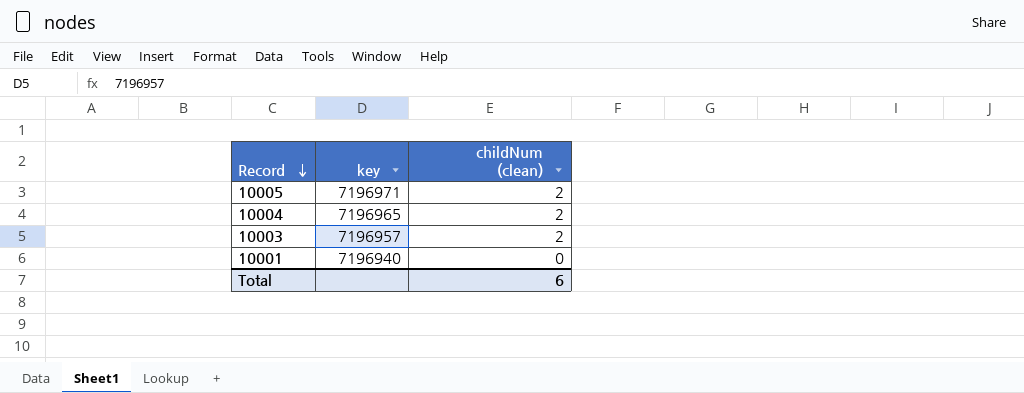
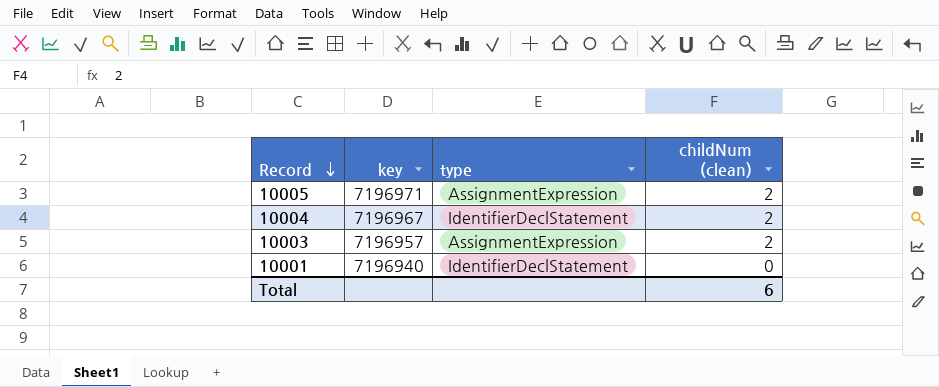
column type | position: none -> 3
10004 | key: 7196965 -> 7196967

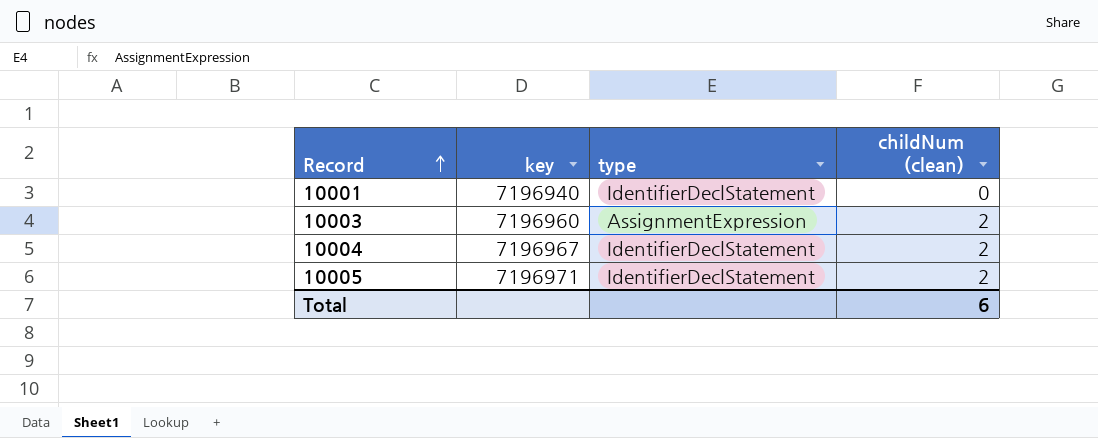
row order: Record descending -> Record ascending
10003 | key: 7196957 -> 7196960
10005 | type: AssignmentExpression -> IdentifierDeclStatement

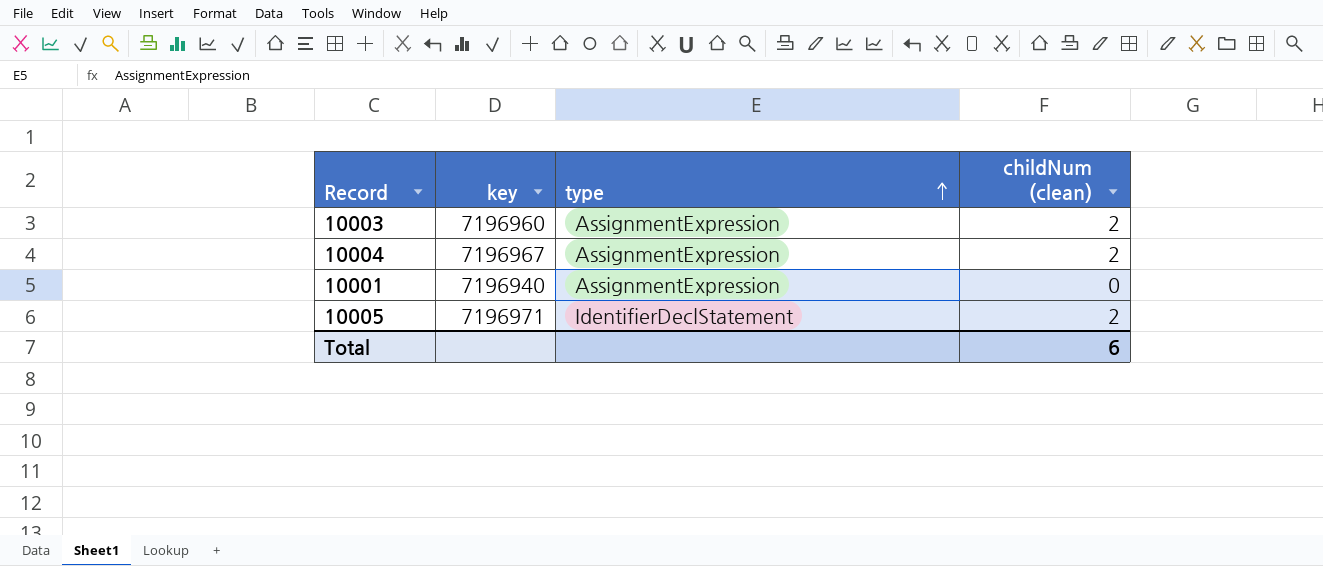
row order: Record ascending -> type ascending
10004 | type: IdentifierDeclStatement -> AssignmentExpression
10001 | type: IdentifierDeclStatement -> AssignmentExpression

